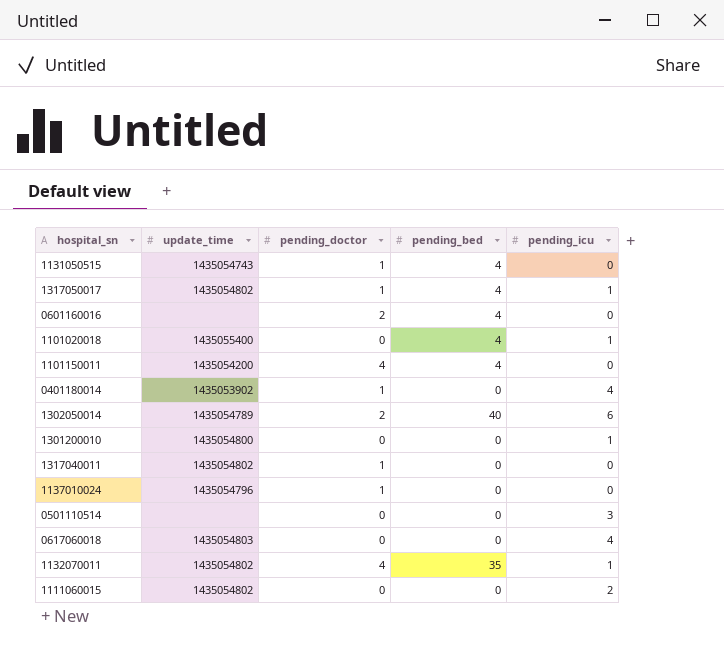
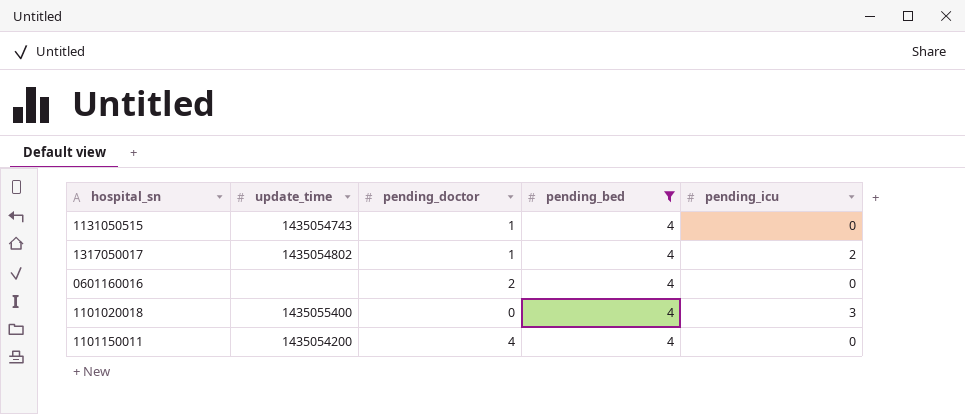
filter: none -> pending_bed = 4
1317050017 | pending_icu: 1 -> 2
1101020018 | pending_icu: 1 -> 3

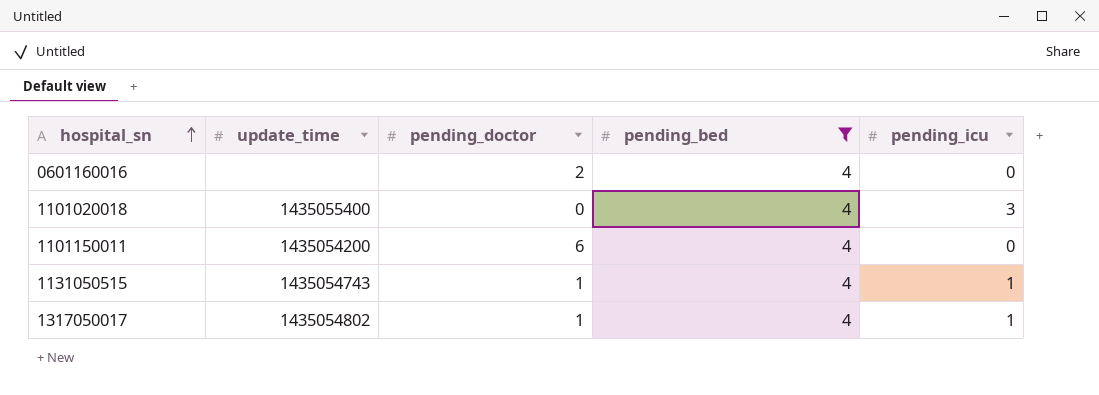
row order: none -> hospital_sn ascending
1101150011 | pending_doctor: 4 -> 6
1131050515 | pending_icu: 0 -> 1
1317050017 | pending_icu: 2 -> 1

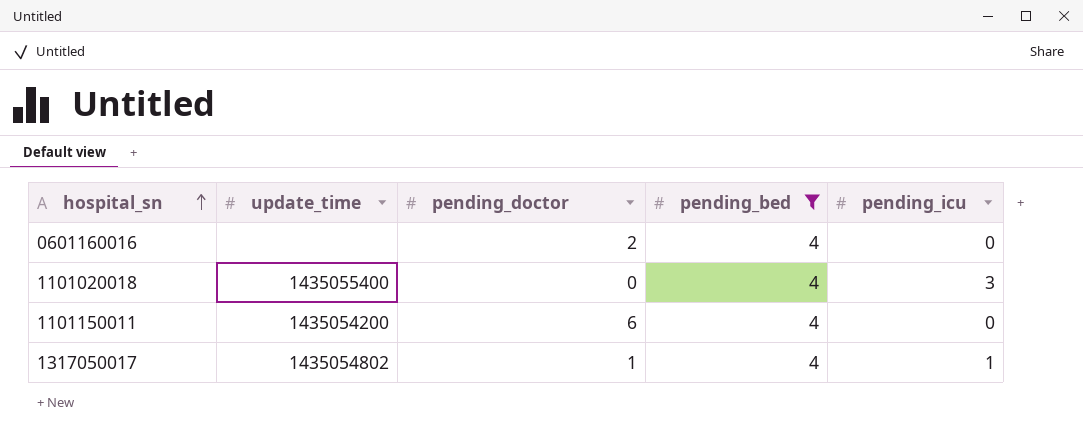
row 1131050515: 1435054743 | 1 | 4 | 1 -> none

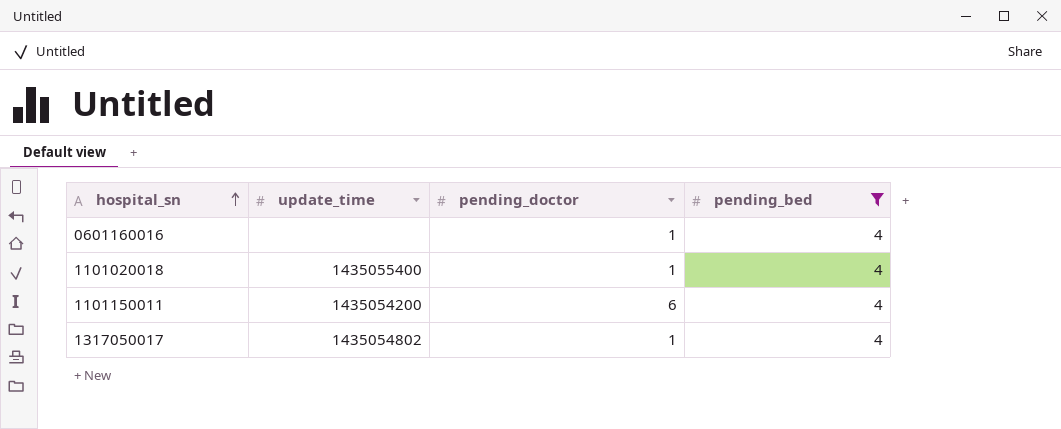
column pending_icu | position: 5 -> none
0601160016 | pending_doctor: 2 -> 1
1101020018 | pending_doctor: 0 -> 1

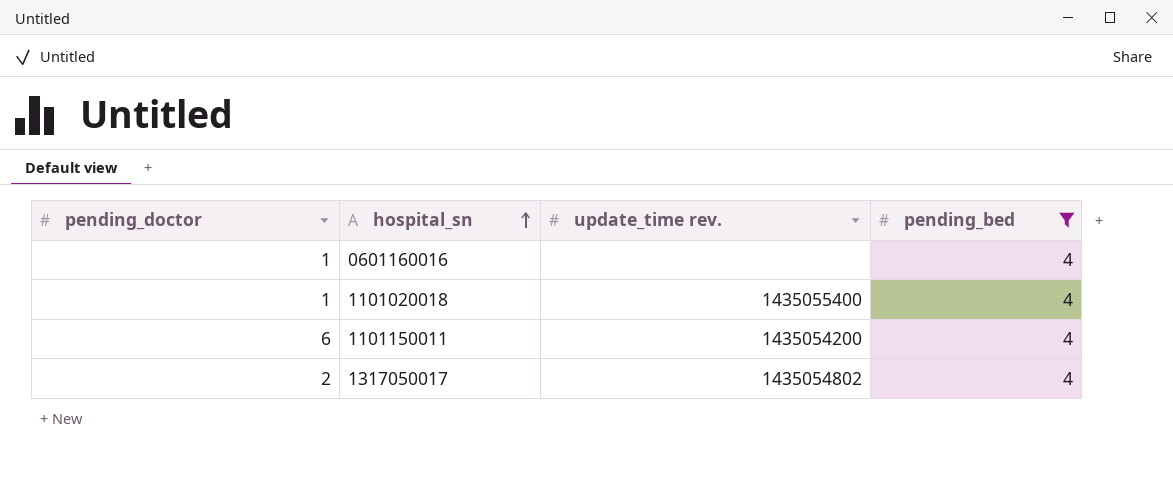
column pending_doctor | position: 3 -> 1
column name: update_time -> update_time rev.
1317050017 | pending_doctor: 1 -> 2

